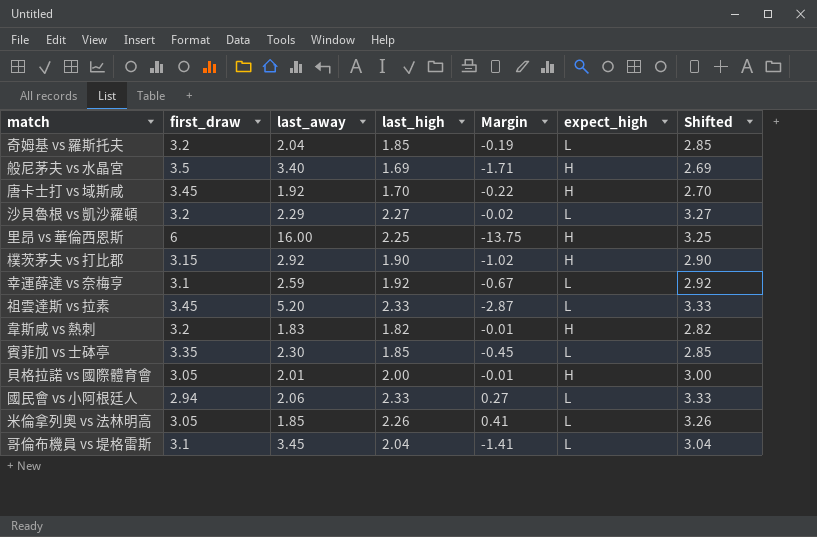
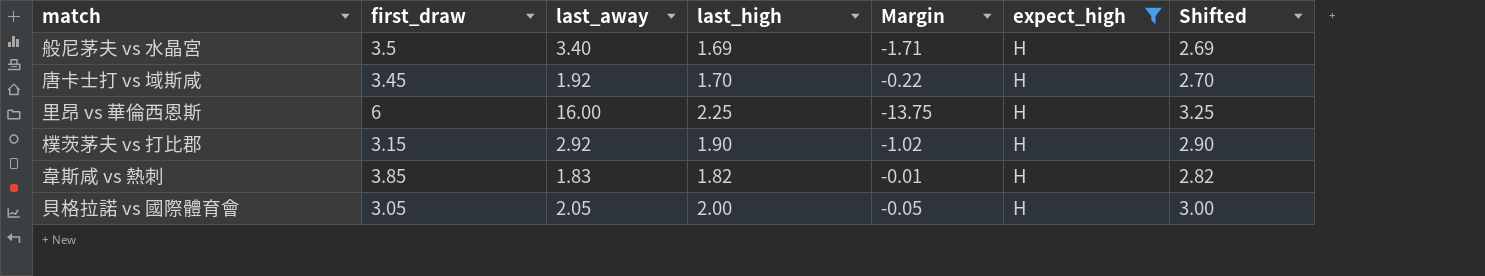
filter: none -> expect_high = H
韋斯咸 vs 熱刺 | first_draw: 3.2 -> 3.85
貝格拉諾 vs 國際體育會 | last_away: 2.01 -> 2.05
貝格拉諾 vs 國際體育會 | Margin: -0.01 -> -0.05

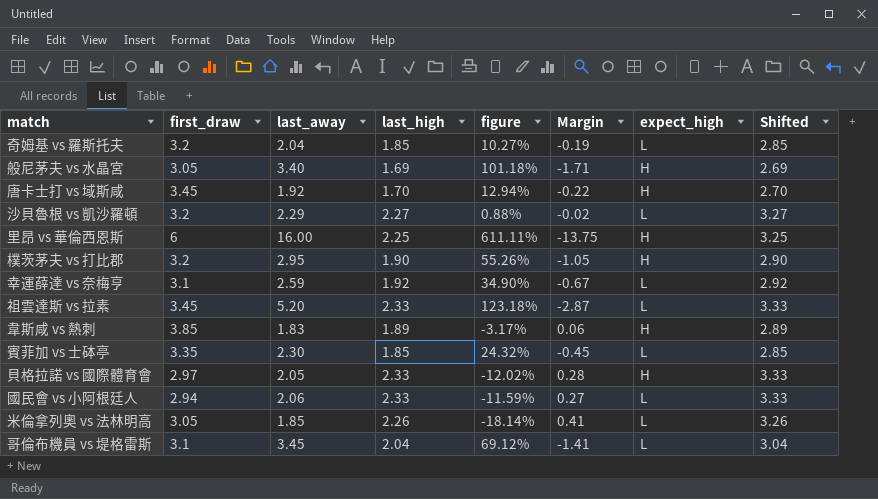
filter: expect_high = H -> none
column figure | formula: none -> ([last_away] - [last_high]) / [last_high]
般尼茅夫 vs 水晶宮 | first_draw: 3.5 -> 3.05
樸茨茅夫 vs 打比郡 | first_draw: 3.15 -> 3.2
樸茨茅夫 vs 打比郡 | last_away: 2.92 -> 2.95
樸茨茅夫 vs 打比郡 | Margin: -1.02 -> -1.05
韋斯咸 vs 熱刺 | last_high: 1.82 -> 1.89
韋斯咸 vs 熱刺 | Margin: -0.01 -> 0.06
韋斯咸 vs 熱刺 | Shifted: 2.82 -> 2.89
貝格拉諾 vs 國際體育會 | first_draw: 3.05 -> 2.97
貝格拉諾 vs 國際體育會 | last_high: 2.00 -> 2.33
貝格拉諾 vs 國際體育會 | Margin: -0.05 -> 0.28
貝格拉諾 vs 國際體育會 | Shifted: 3.00 -> 3.33

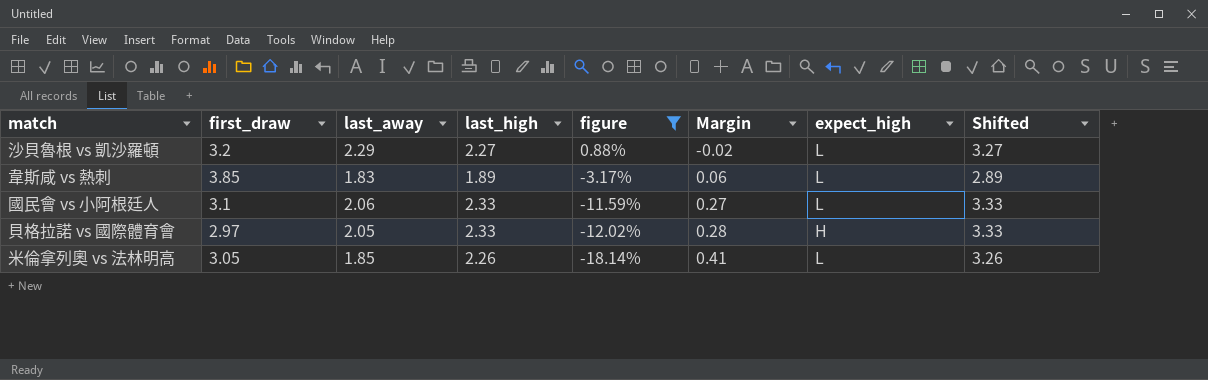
filter: none -> figure <= 0.88%
row order: none -> figure descending
韋斯咸 vs 熱刺 | expect_high: H -> L
國民會 vs 小阿根廷人 | first_draw: 2.94 -> 3.1

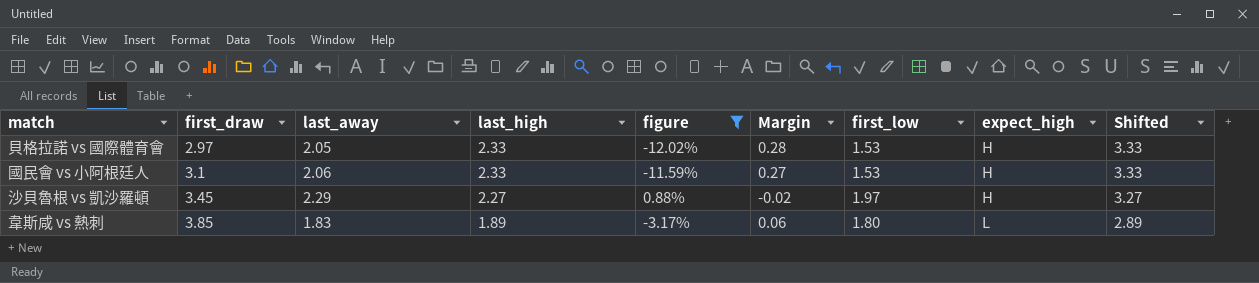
row order: figure descending -> first_draw ascending
column first_low | position: none -> 7
row 米倫拿列奧 vs 法林明高: 3.05 | 1.85 | 2.26 | -18.14% | 0.41 | L | 3.26 -> none
國民會 vs 小阿根廷人 | expect_high: L -> H
沙貝魯根 vs 凱沙羅頓 | first_draw: 3.2 -> 3.45
沙貝魯根 vs 凱沙羅頓 | expect_high: L -> H

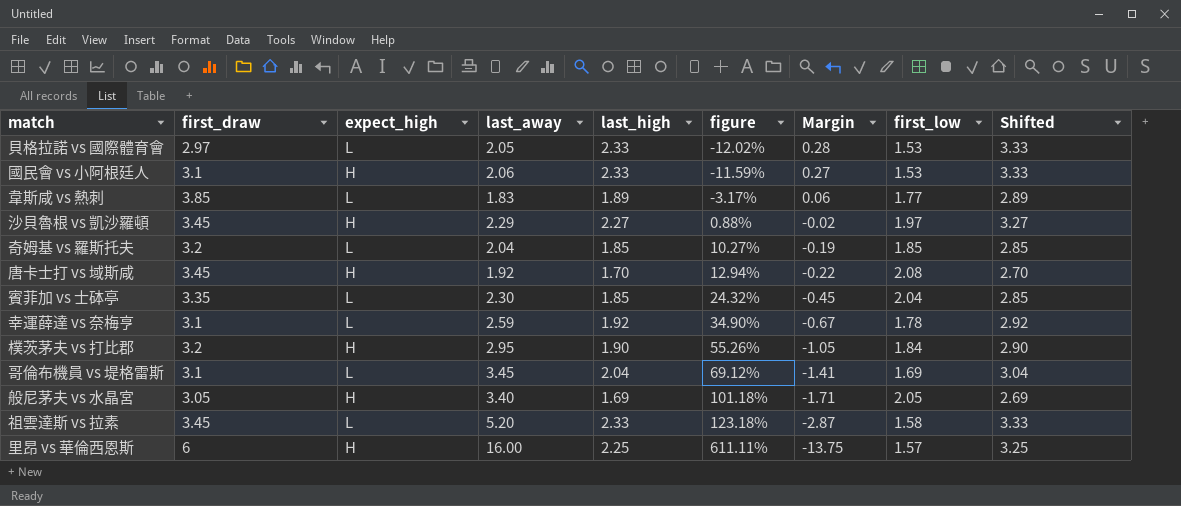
filter: figure <= 0.88% -> none
row order: first_draw ascending -> figure ascending
column expect_high | position: 8 -> 3
貝格拉諾 vs 國際體育會 | expect_high: H -> L
韋斯咸 vs 熱刺 | first_low: 1.80 -> 1.77

